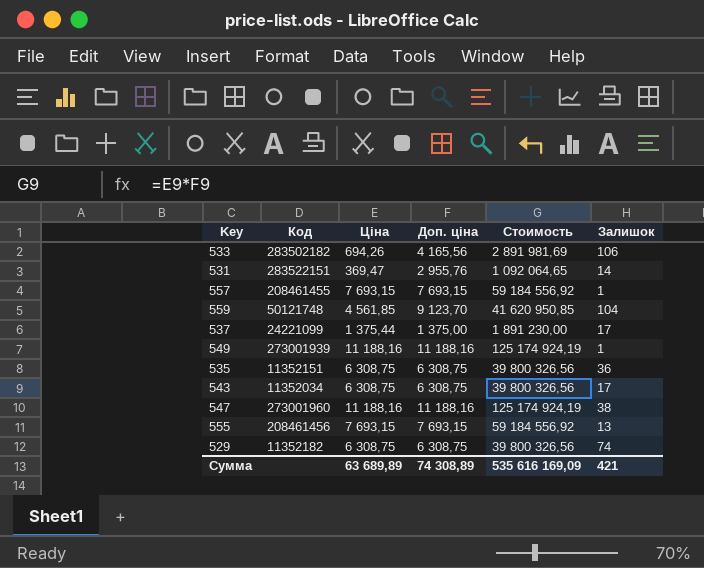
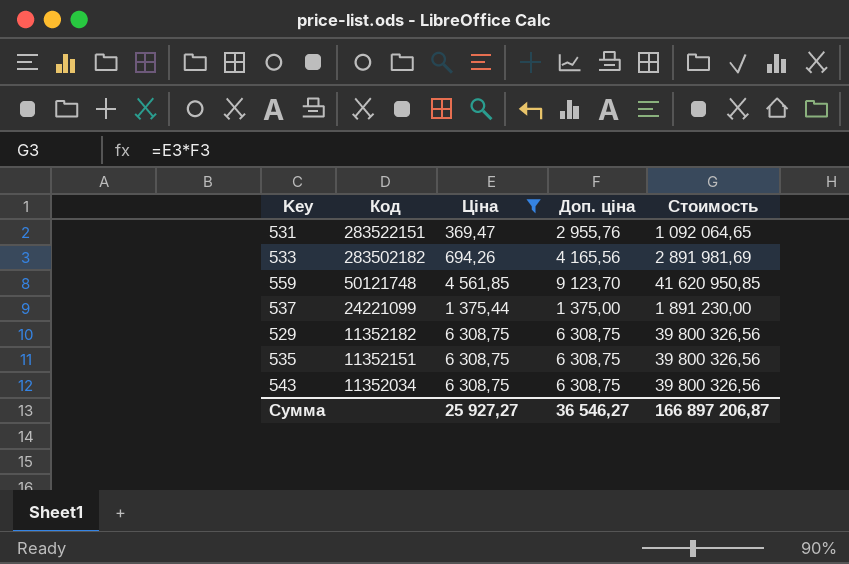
filter: none -> Ціна <= 6 308,75
row order: none -> Код descending
column Залишок | position: 6 -> none
Сумма | Ціна: 63 689,89 -> 25 927,27
Сумма | Доп. ціна: 74 308,89 -> 36 546,27
Сумма | Стоимость: 535 616 169,09 -> 166 897 206,87

